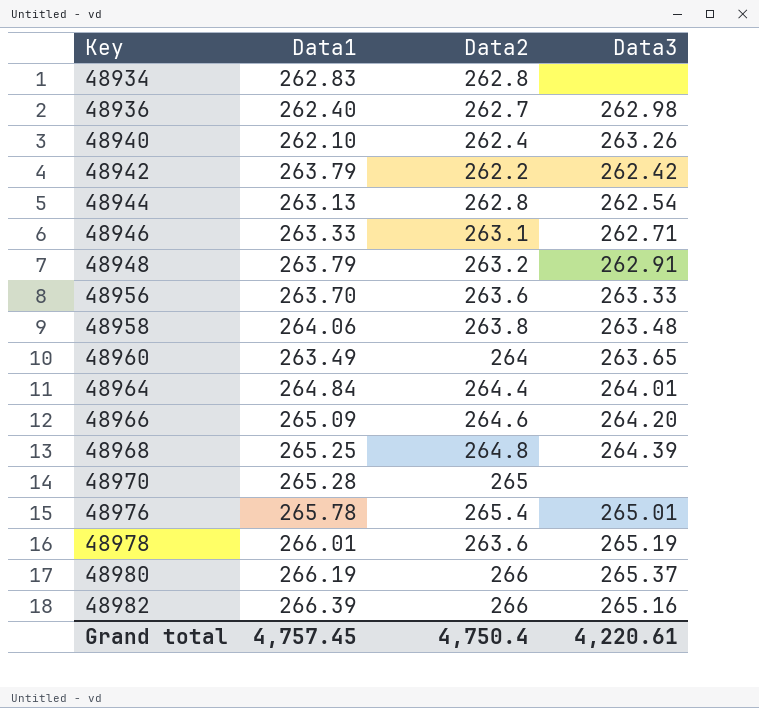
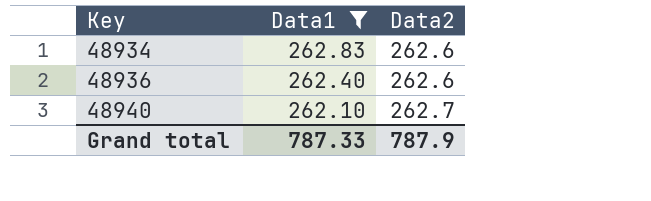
filter: none -> Data1 <= 262.83
column Data3 | position: 4 -> none
48934 | Data2: 262.8 -> 262.6
48936 | Data2: 262.7 -> 262.6
48940 | Data2: 262.4 -> 262.7
Grand total | Data1: 4,757.45 -> 787.33
Grand total | Data2: 4,750.4 -> 787.9

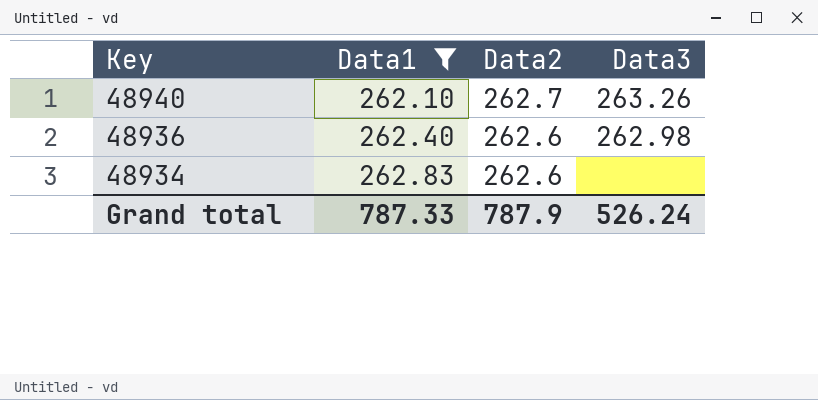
row order: Key ascending -> Key descending
column Data3 | position: none -> 4

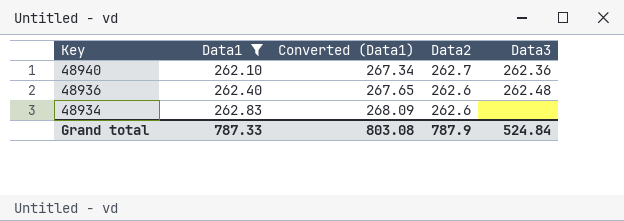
column Converted (Data1) | formula: none -> [Data1] * 1.02
48940 | Data3: 263.26 -> 262.36
48936 | Data3: 262.98 -> 262.48
Grand total | Data3: 526.24 -> 524.84

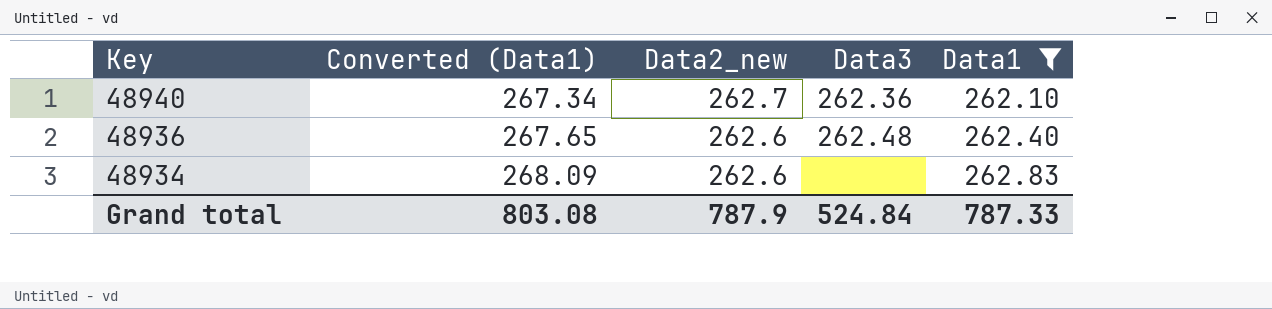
column name: Data2 -> Data2_new
column Data1 | position: 2 -> 5

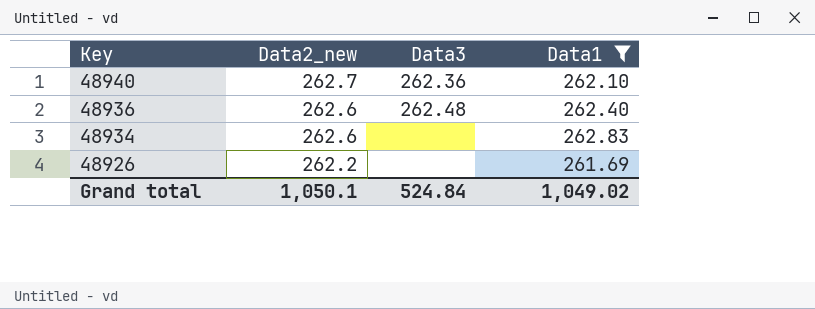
column Converted (Data1) | formula: [Data1] * 1.02 -> none
row 48926: none -> 262.2 | none | 261.69
Grand total | Data2_new: 787.9 -> 1,050.1
Grand total | Data1: 787.33 -> 1,049.02

